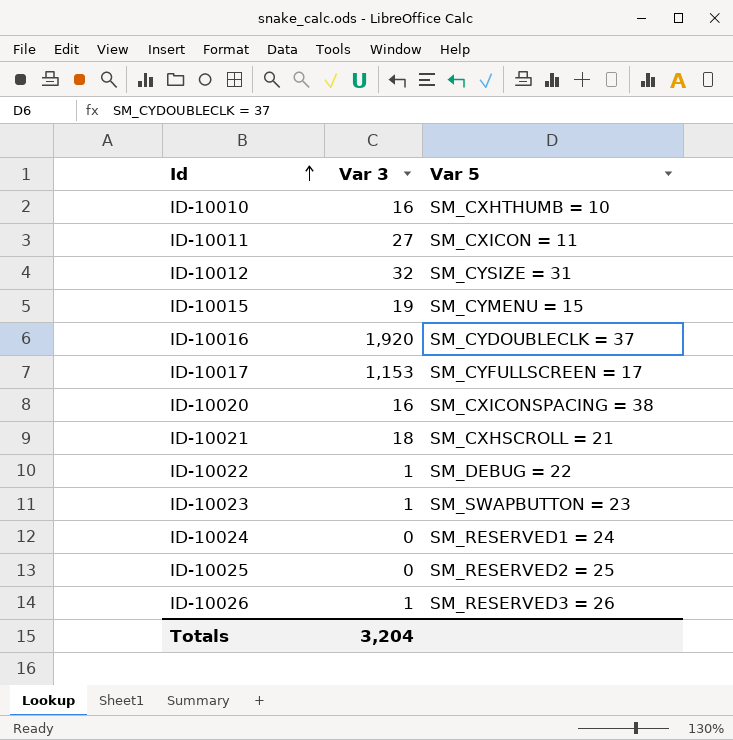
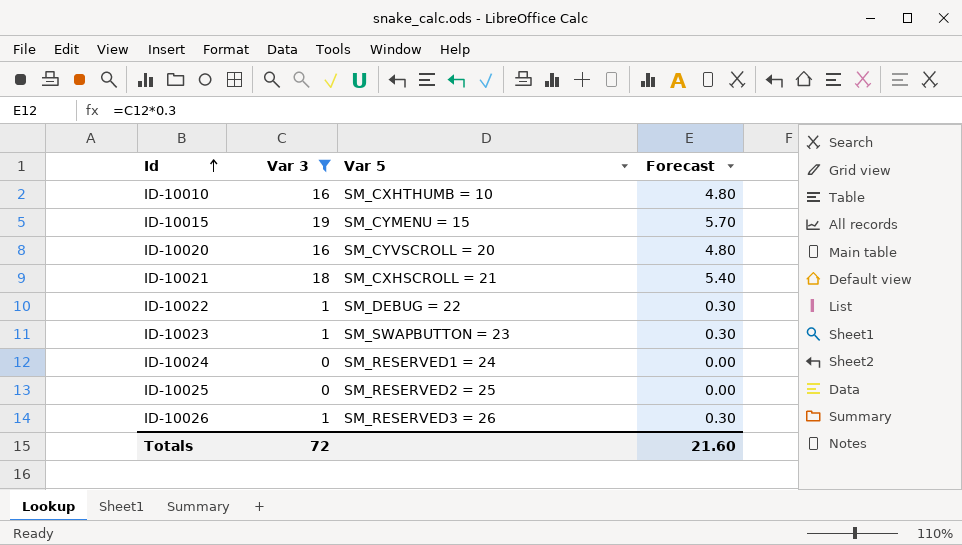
filter: none -> Var 3 <= 19
column Forecast | formula: none -> [Var 3] * 0.3
ID-10020 | Var 5: SM_CXICONSPACING = 38 -> SM_CYVSCROLL = 20
Totals | Var 3: 3,204 -> 72

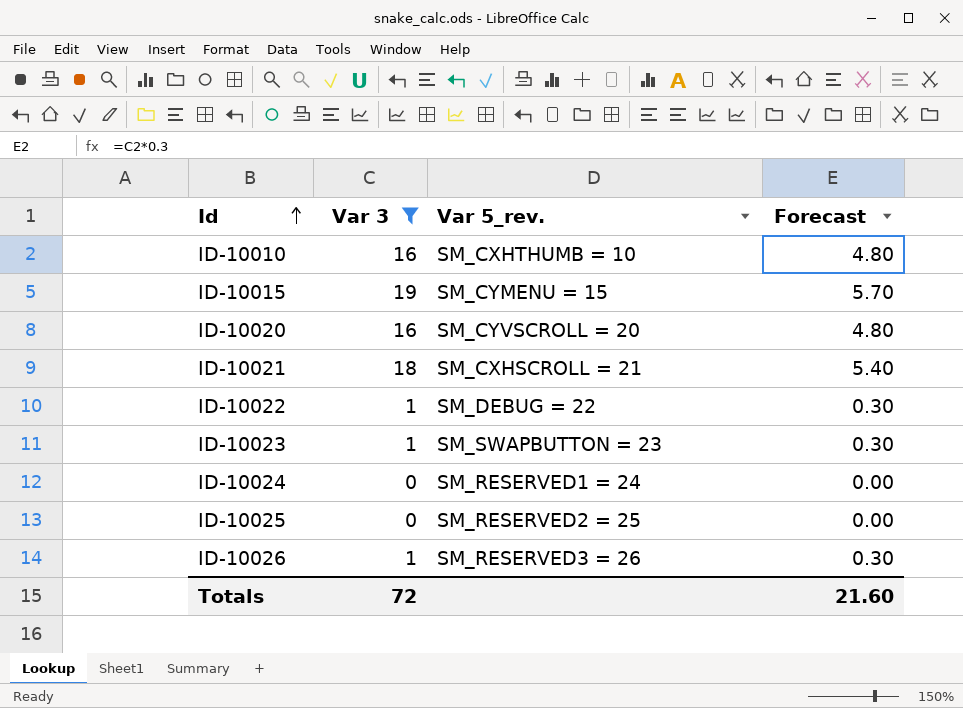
column name: Var 5 -> Var 5_rev.

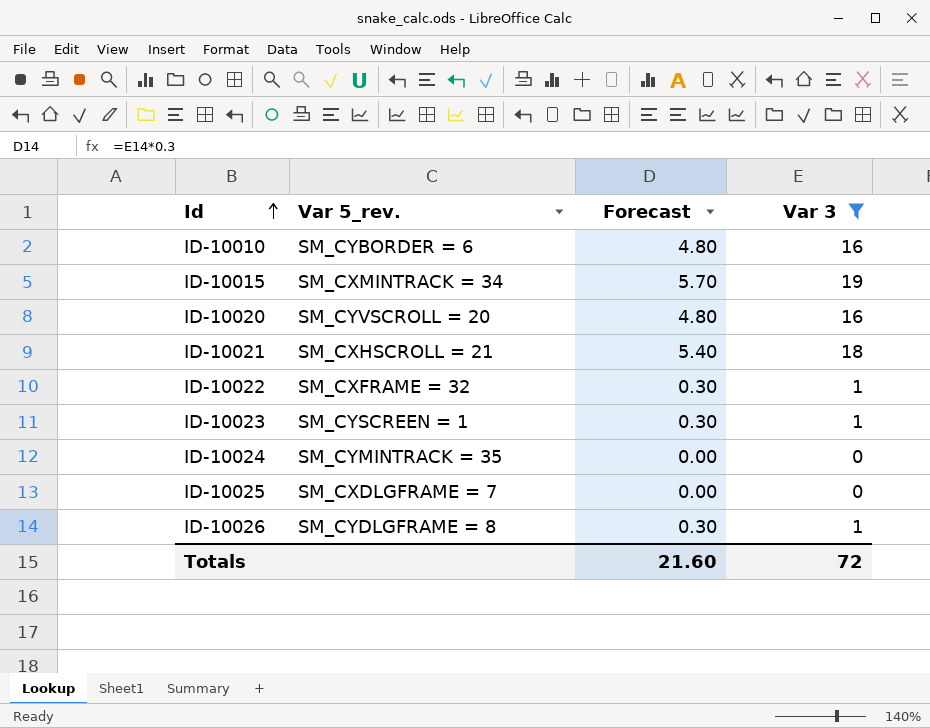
column Var 3 | position: 2 -> 4
ID-10010 | Var 5_rev.: SM_CXHTHUMB = 10 -> SM_CYBORDER = 6
ID-10015 | Var 5_rev.: SM_CYMENU = 15 -> SM_CXMINTRACK = 34
ID-10022 | Var 5_rev.: SM_DEBUG = 22 -> SM_CXFRAME = 32
ID-10023 | Var 5_rev.: SM_SWAPBUTTON = 23 -> SM_CYSCREEN = 1
ID-10024 | Var 5_rev.: SM_RESERVED1 = 24 -> SM_CYMINTRACK = 35
ID-10025 | Var 5_rev.: SM_RESERVED2 = 25 -> SM_CXDLGFRAME = 7
ID-10026 | Var 5_rev.: SM_RESERVED3 = 26 -> SM_CYDLGFRAME = 8

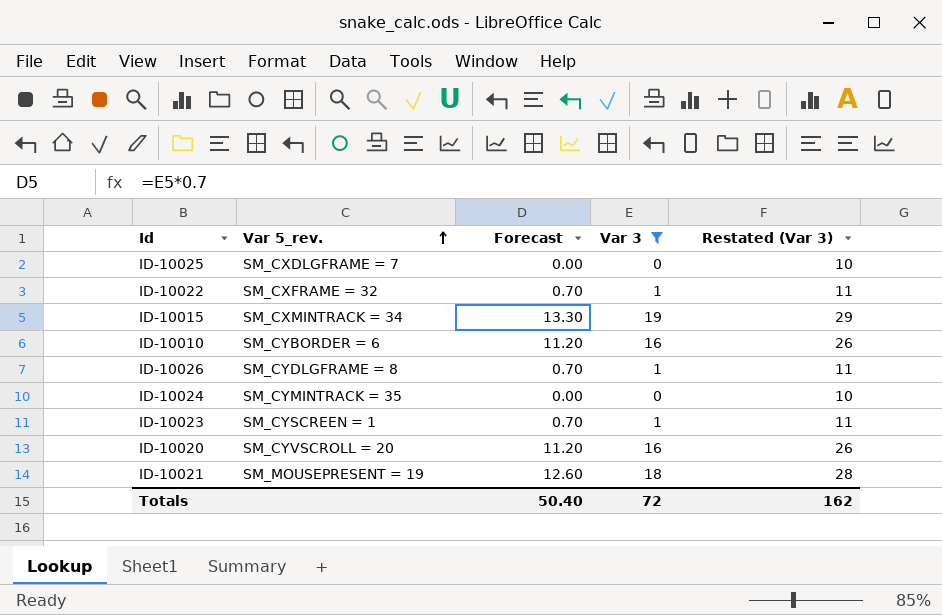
row order: Id ascending -> Var 5_rev. ascending
column Forecast | formula: [Var 3] * 0.3 -> [Var 3] * 0.7
column Restated (Var 3) | formula: none -> [Var 3] + 10
ID-10021 | Var 5_rev.: SM_CXHSCROLL = 21 -> SM_MOUSEPRESENT = 19
Totals | Forecast: 21.60 -> 50.40

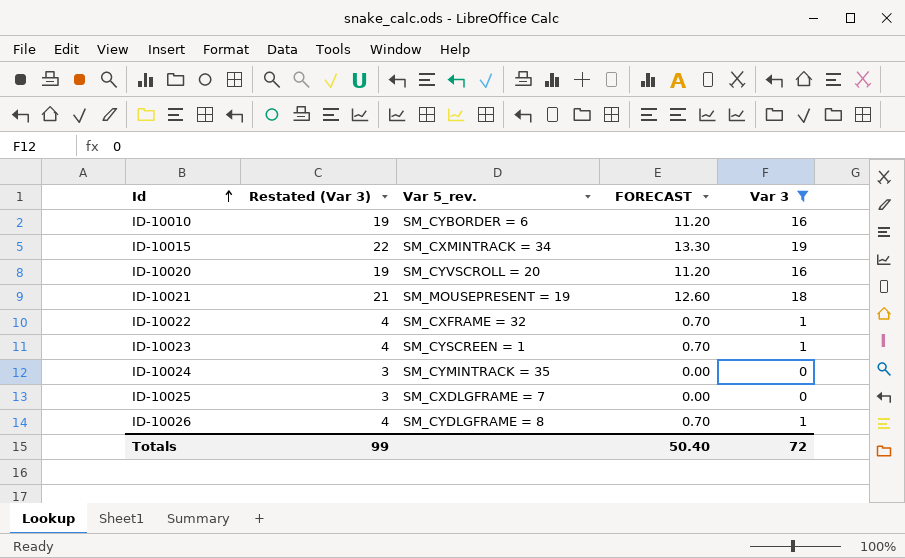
row order: Var 5_rev. ascending -> Id ascending
column Restated (Var 3) | formula: [Var 3] + 10 -> [Var 3] + 3
column Restated (Var 3) | position: 5 -> 2
column name: Forecast -> FORECAST
Totals | Restated (Var 3): 162 -> 99

